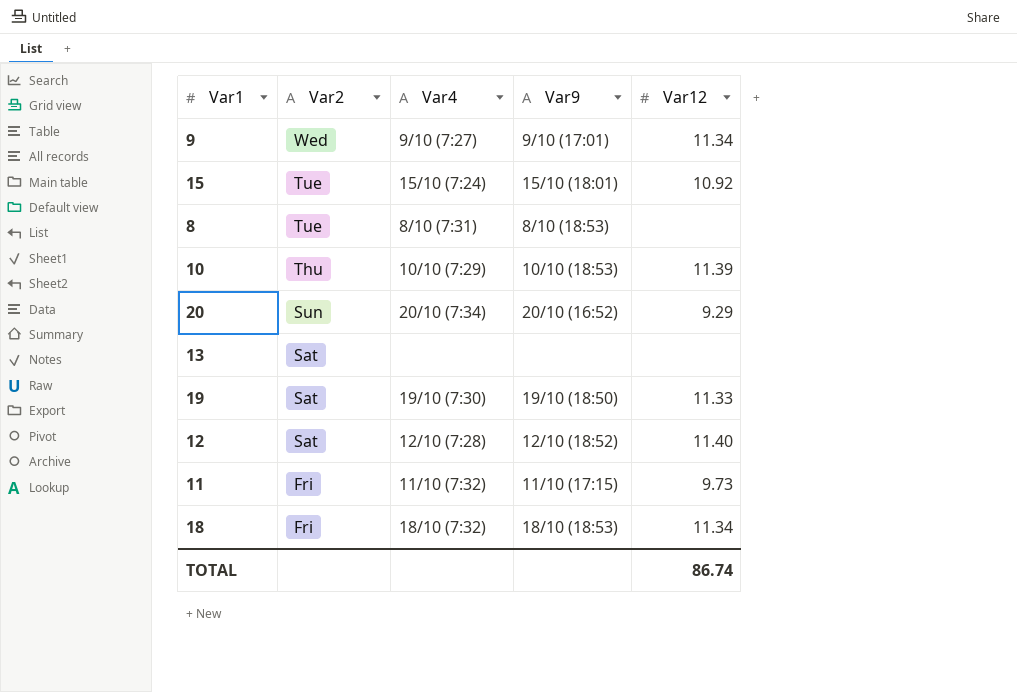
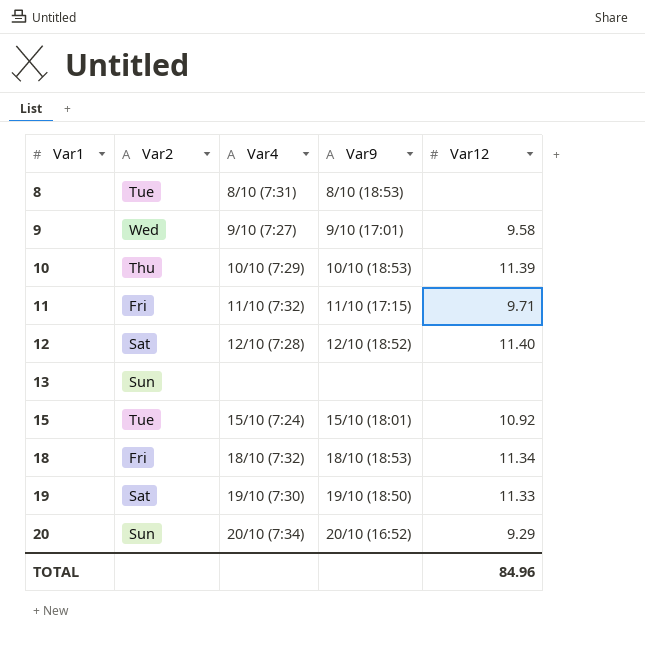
row order: Var2 descending -> Var1 ascending
9 | Var12: 11.34 -> 9.58
11 | Var12: 9.73 -> 9.71
13 | Var2: Sat -> Sun
TOTAL | Var12: 86.74 -> 84.96

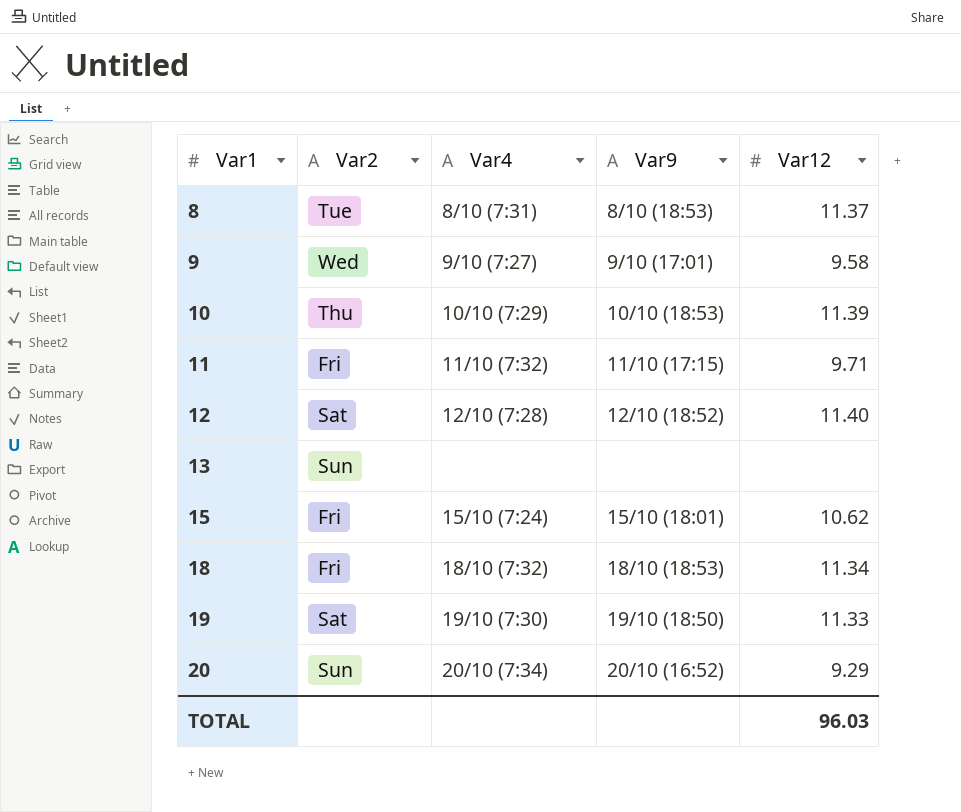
8 | Var12: none -> 11.37
15 | Var2: Tue -> Fri
15 | Var12: 10.92 -> 10.62
TOTAL | Var12: 84.96 -> 96.03

